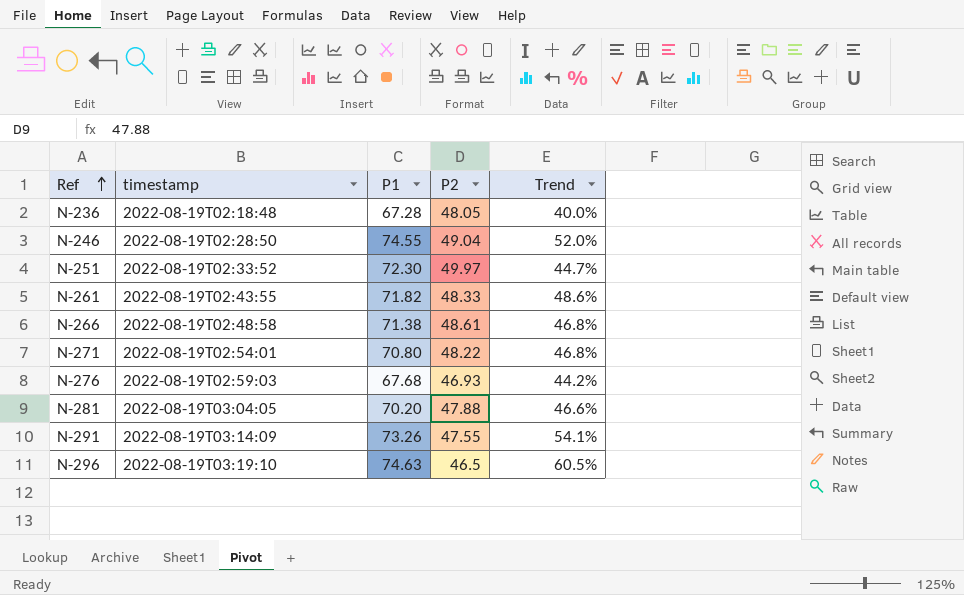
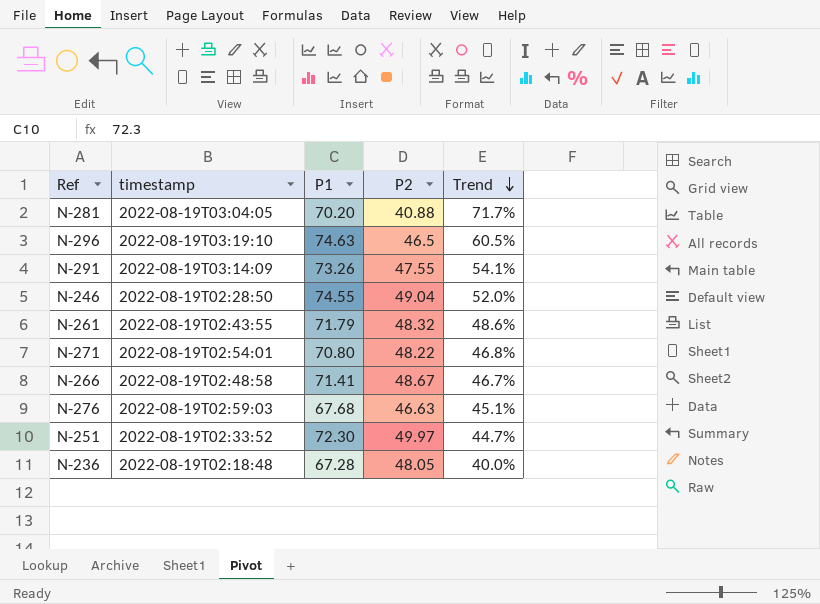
row order: Ref ascending -> Trend descending
N-281 | P2: 47.88 -> 40.88
N-281 | Trend: 46.6% -> 71.7%
N-261 | P1: 71.82 -> 71.79
N-261 | P2: 48.33 -> 48.32
N-266 | P1: 71.38 -> 71.41
N-266 | P2: 48.61 -> 48.67
N-266 | Trend: 46.8% -> 46.7%
N-276 | P2: 46.93 -> 46.63
N-276 | Trend: 44.2% -> 45.1%

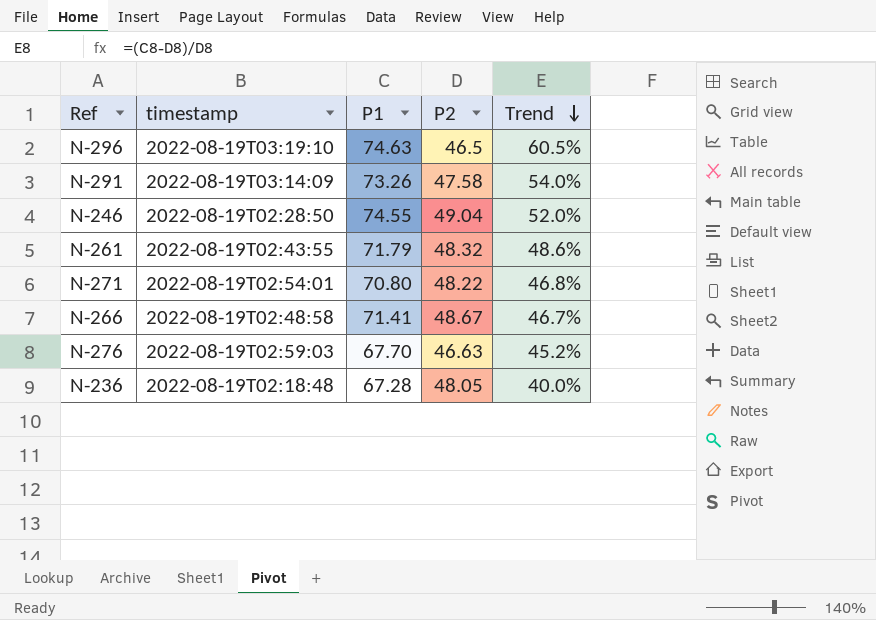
row N-281: 2022-08-19T03:04:05 | 70.20 | 40.88 | 71.7% -> none
row N-251: 2022-08-19T02:33:52 | 72.30 | 49.97 | 44.7% -> none
N-291 | P2: 47.55 -> 47.58
N-291 | Trend: 54.1% -> 54.0%
N-276 | P1: 67.68 -> 67.70
N-276 | Trend: 45.1% -> 45.2%

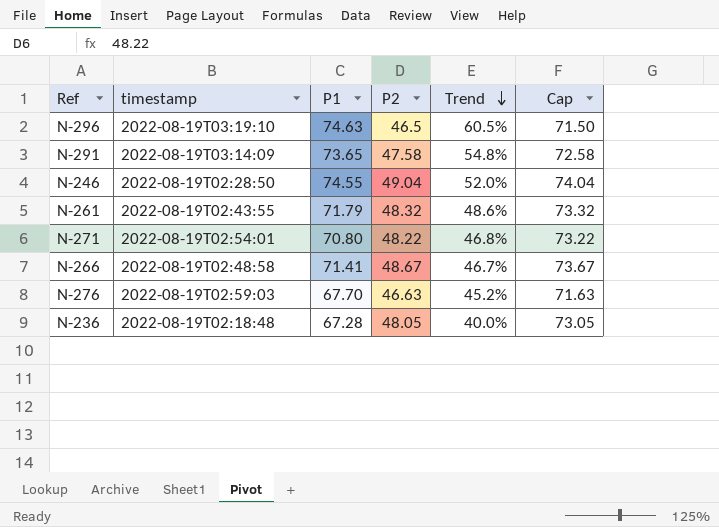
column Cap | formula: none -> [P2] + 25
N-291 | P1: 73.26 -> 73.65
N-291 | Trend: 54.0% -> 54.8%

